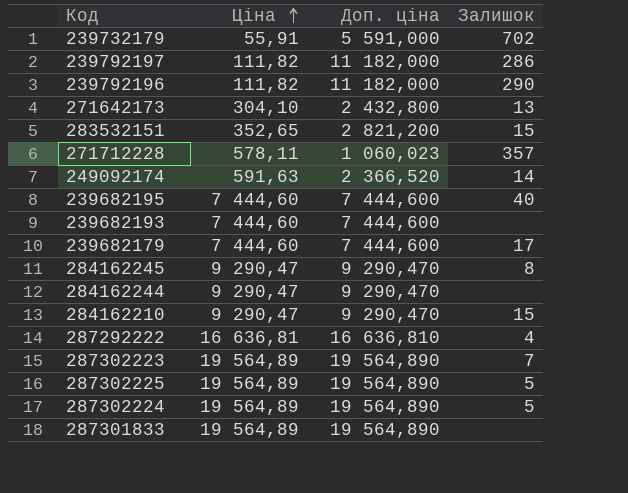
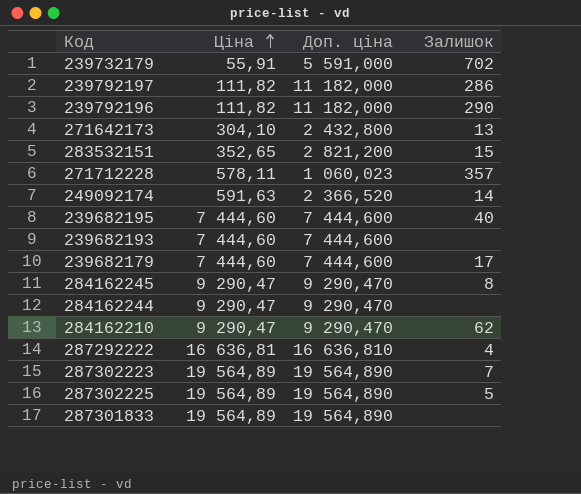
row 287302224: 19 564,89 | 19 564,890 | 5 -> none
284162210 | Залишок: 15 -> 62

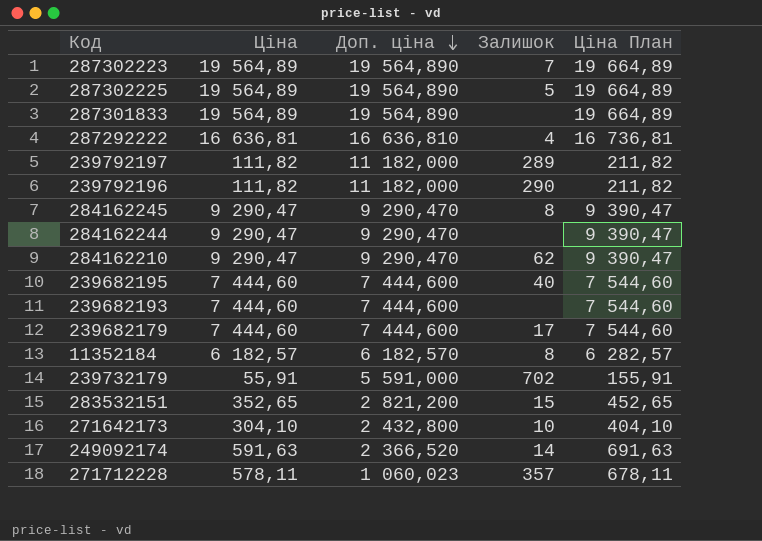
row order: Ціна ascending -> Доп. ціна descending
column Ціна План | formula: none -> [Ціна] + 100
239792197 | Залишок: 286 -> 289
row 11352184: none -> 6 182,57 | 6 182,570 | 8 | 6 282,57
271642173 | Залишок: 13 -> 10

